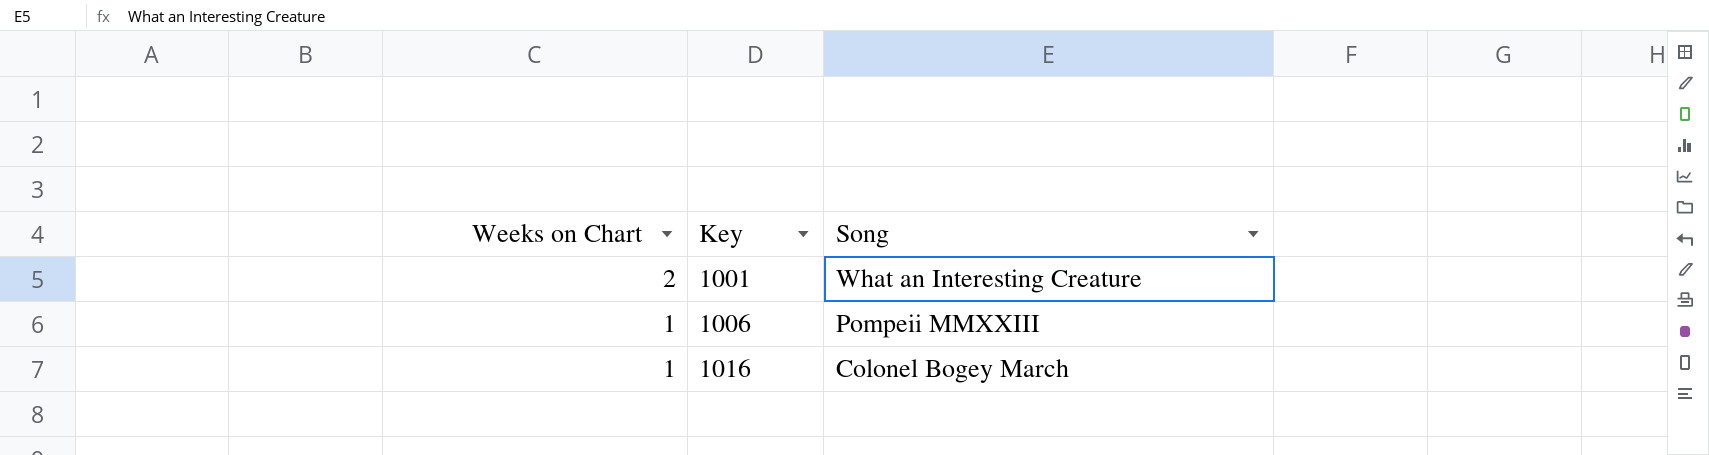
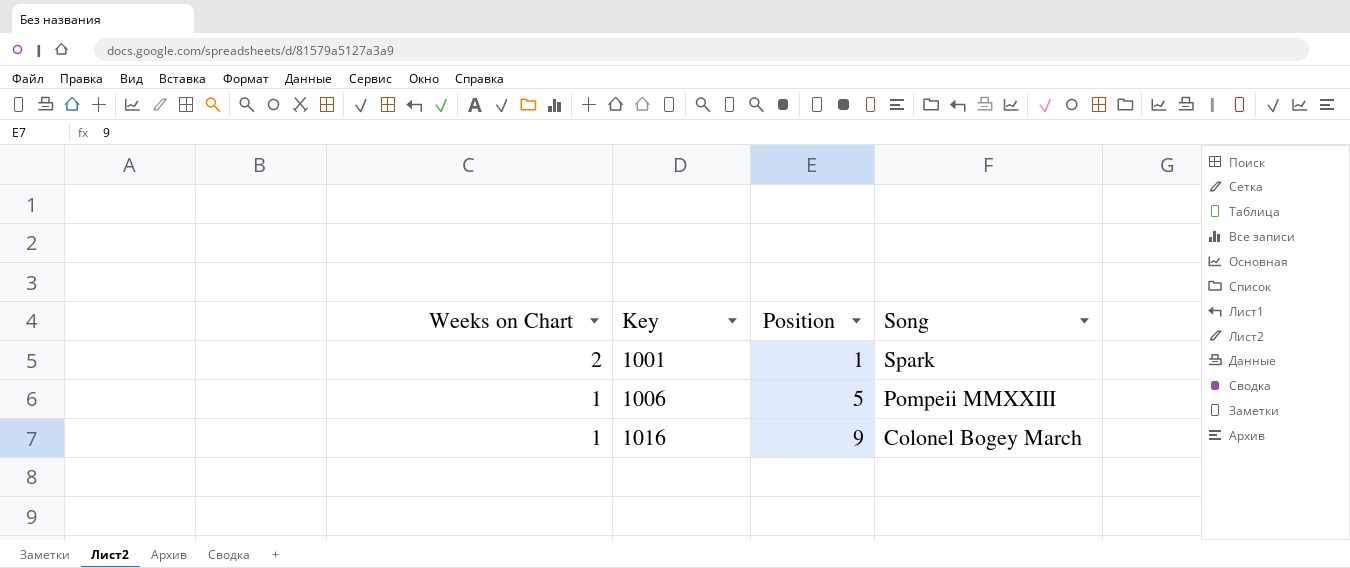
column Position | position: none -> 3
1001 | Song: What an Interesting Creature -> Spark

